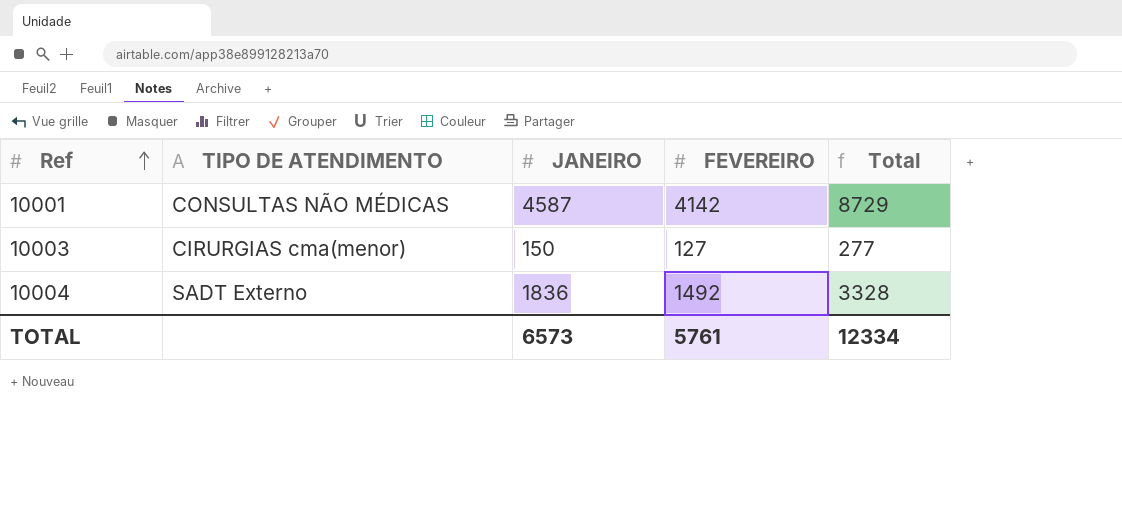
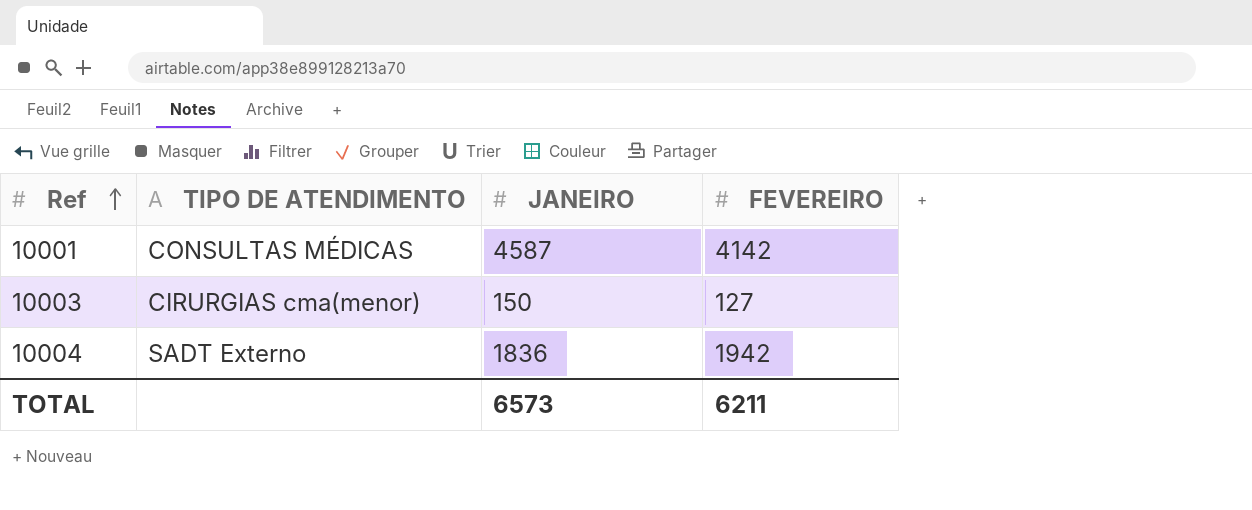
column Total | formula: [JANEIRO] + [FEVEREIRO] -> none
10001 | TIPO DE ATENDIMENTO: CONSULTAS NÃO MÉDICAS -> CONSULTAS MÉDICAS
10004 | FEVEREIRO: 1492 -> 1942
TOTAL | FEVEREIRO: 5761 -> 6211

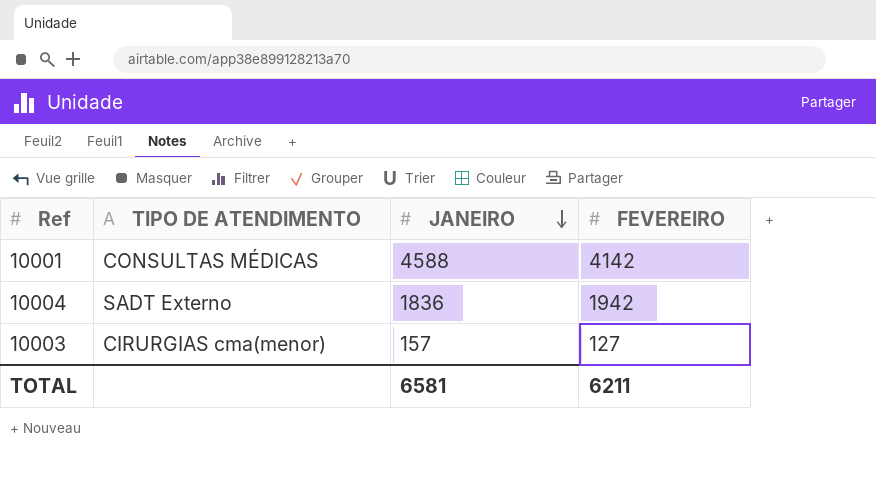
row order: Ref ascending -> JANEIRO descending
10001 | JANEIRO: 4587 -> 4588
10003 | JANEIRO: 150 -> 157
TOTAL | JANEIRO: 6573 -> 6581

